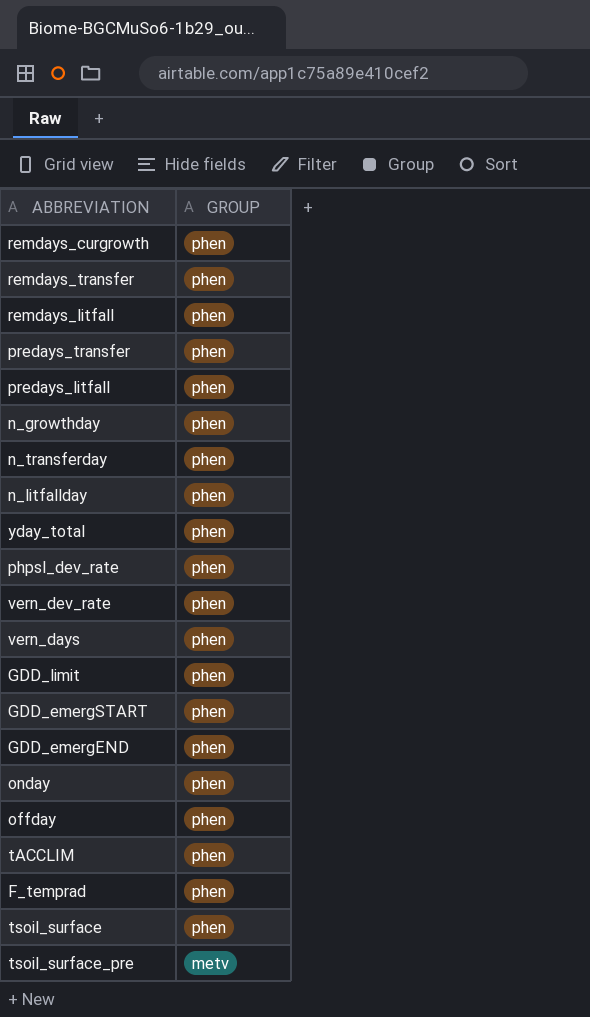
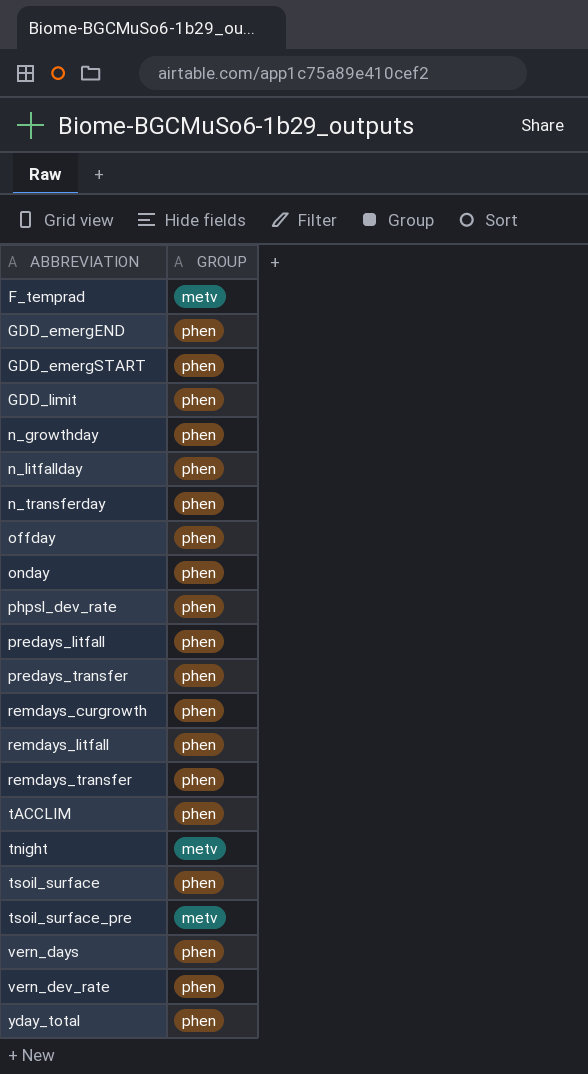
row order: GROUP descending -> ABBREVIATION ascending
F_temprad | GROUP: phen -> metv
row tnight: none -> metv

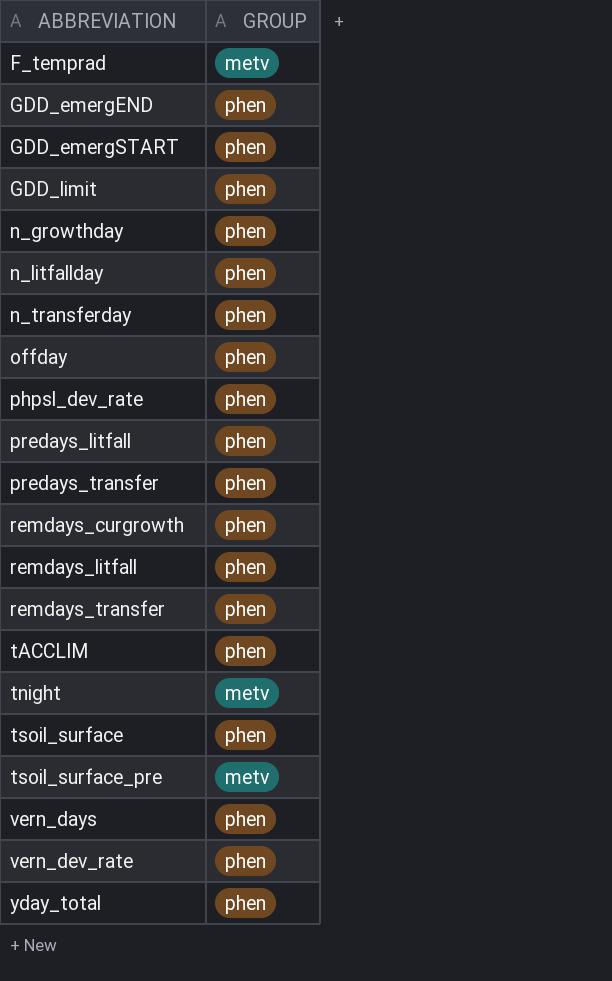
row onday: phen -> none

